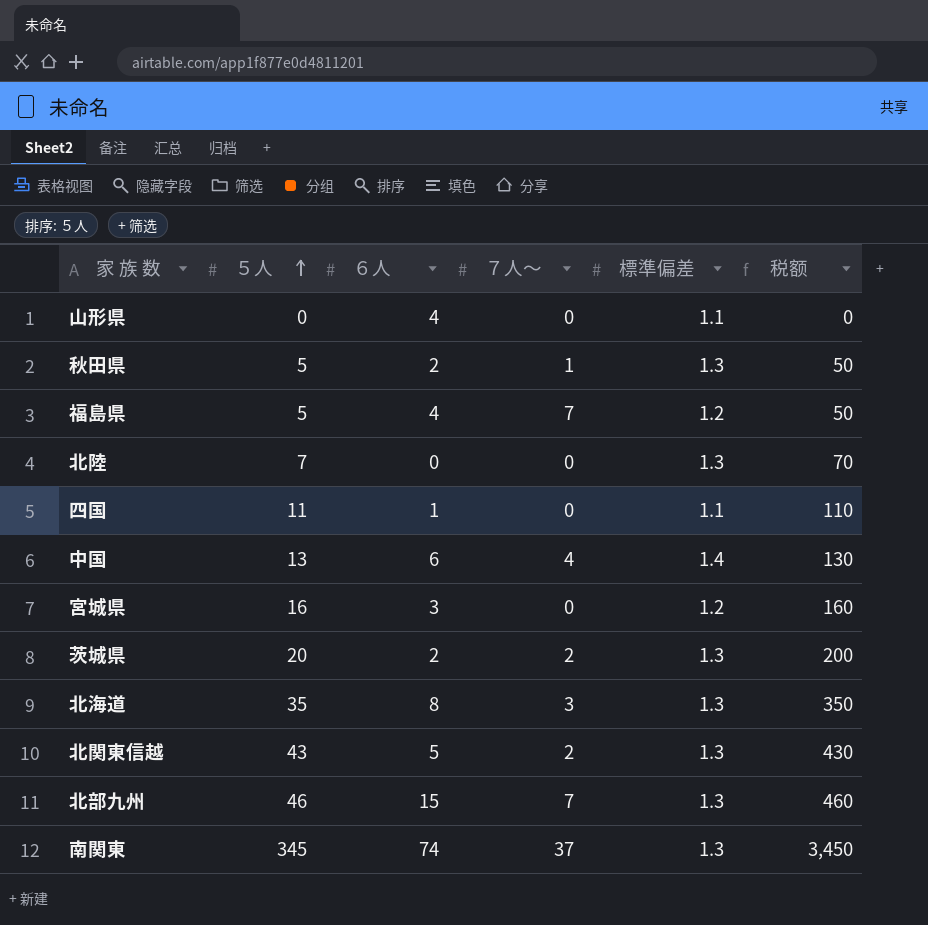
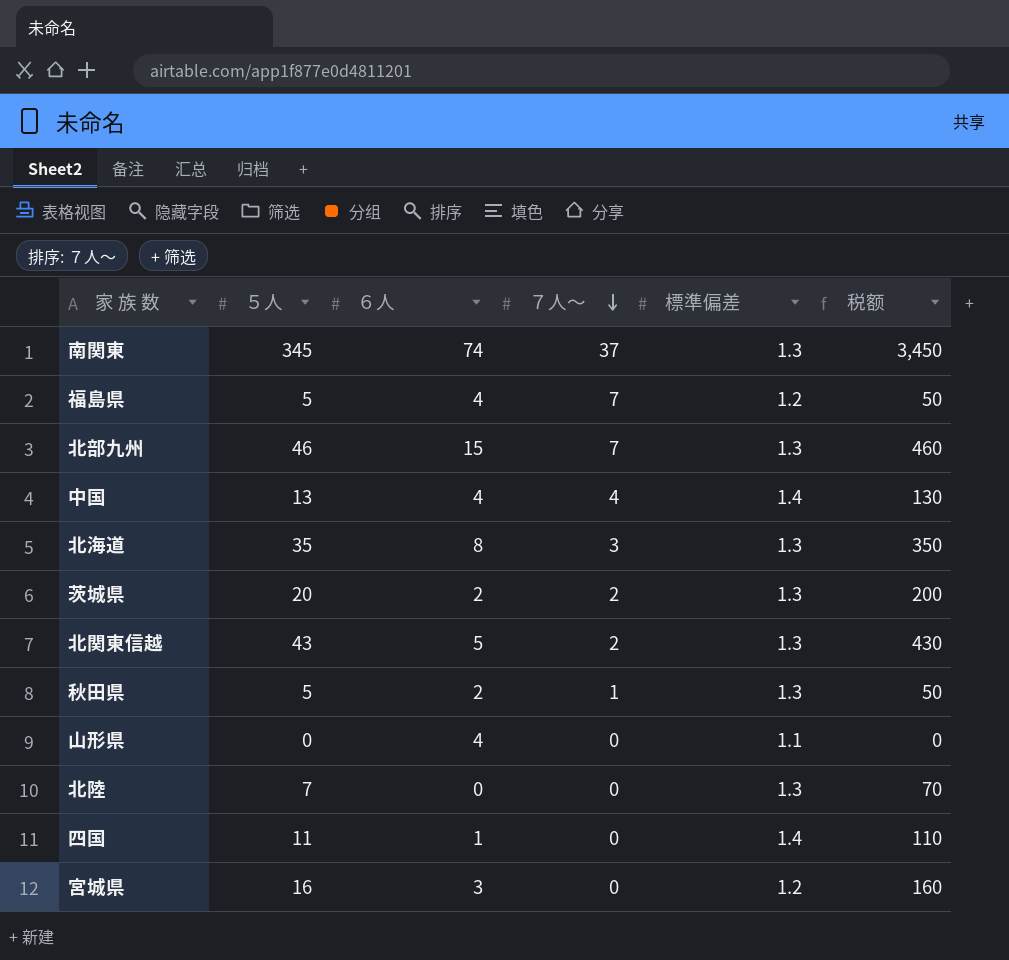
row order: ５人 ascending -> ７人～ descending
中国 | ６人: 6 -> 4
四国 | 標準偏差: 1.1 -> 1.4

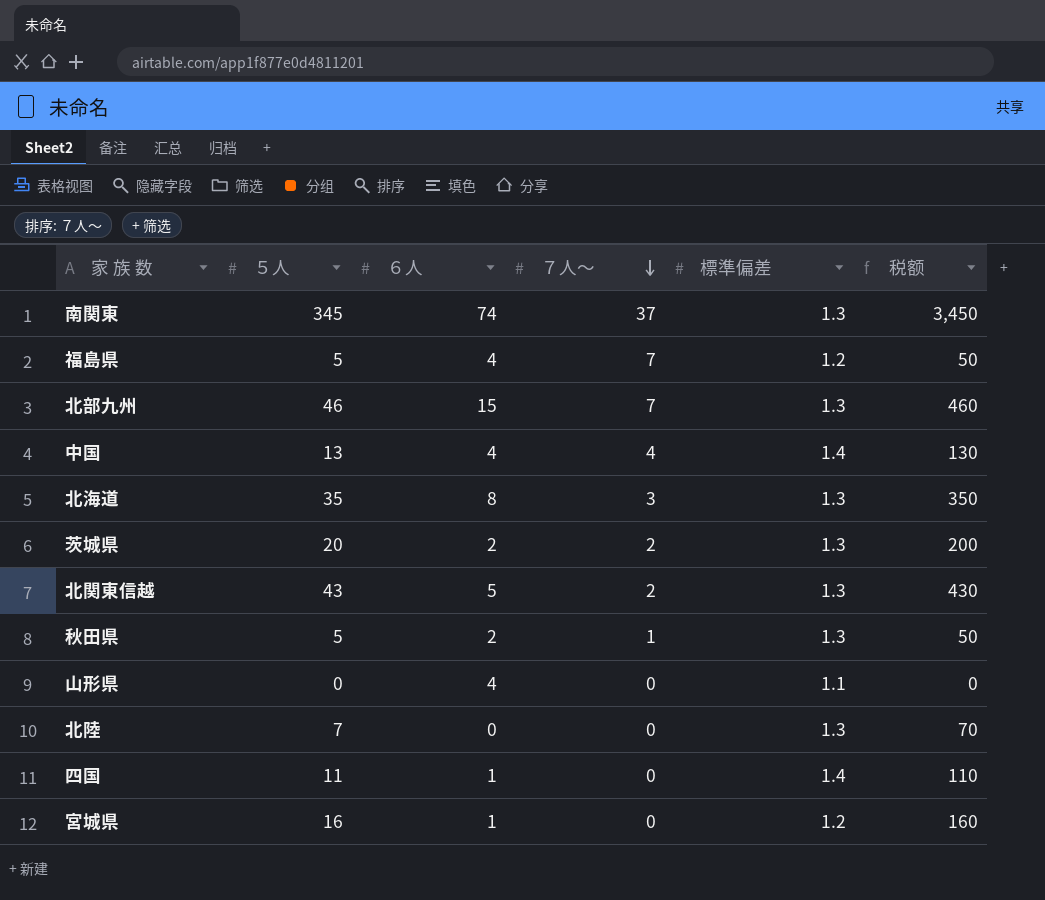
宮城県 | ６人: 3 -> 1

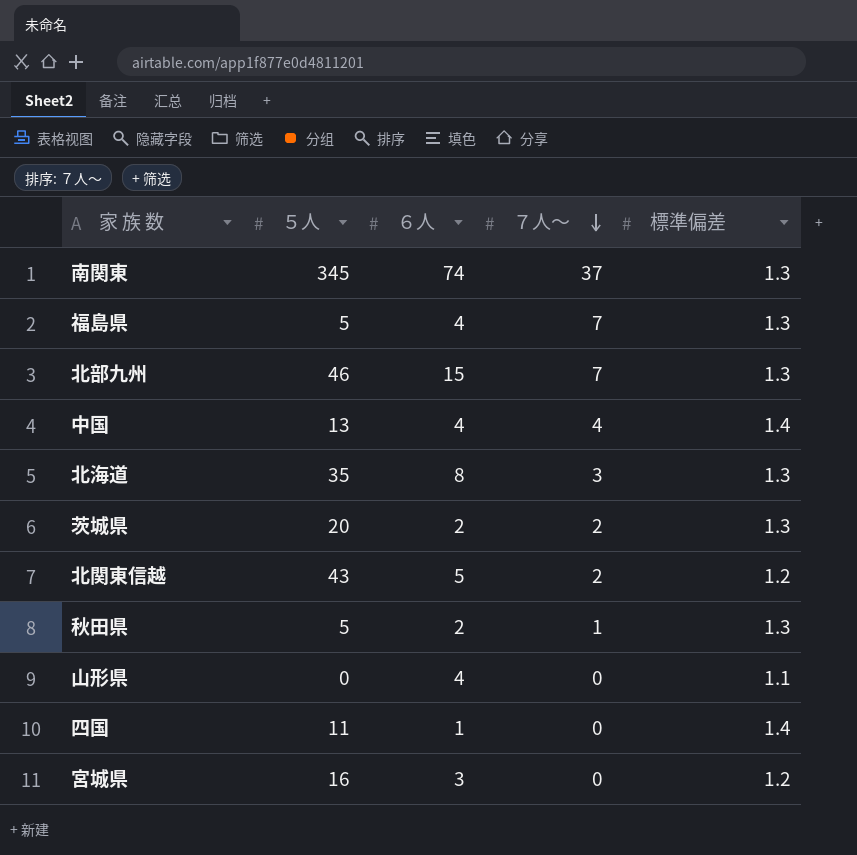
column 税额 | formula: [５人] * 10 -> none
row 北陸: 7 | 0 | 0 | 1.3 | 70 -> none
福島県 | 標準偏差: 1.2 -> 1.3
北関東信越 | 標準偏差: 1.3 -> 1.2
宮城県 | ６人: 1 -> 3

